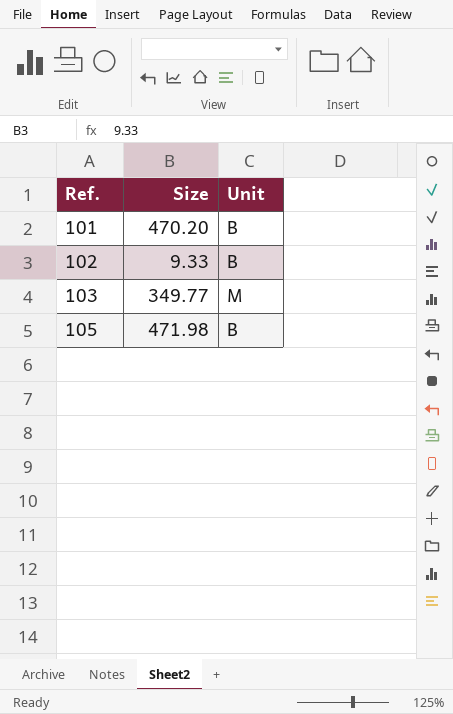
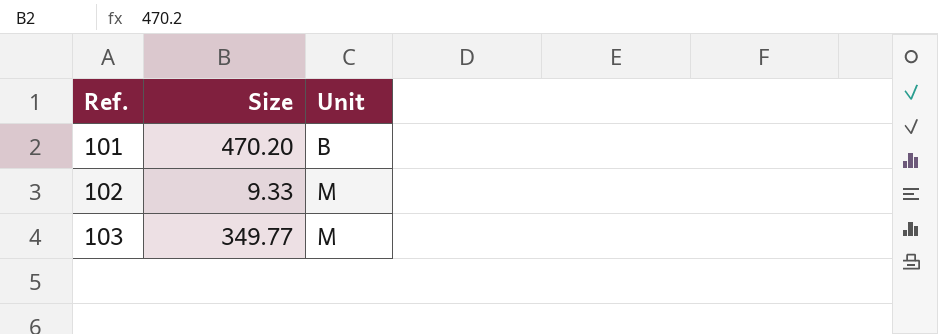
row 105: 471.98 | B -> none
102 | Unit: B -> M

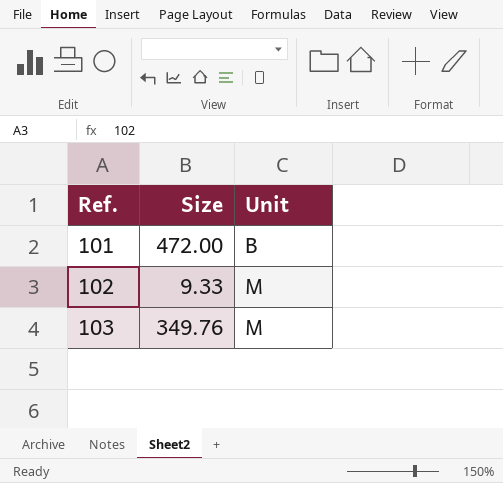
101 | Size: 470.20 -> 472.00
103 | Size: 349.77 -> 349.76

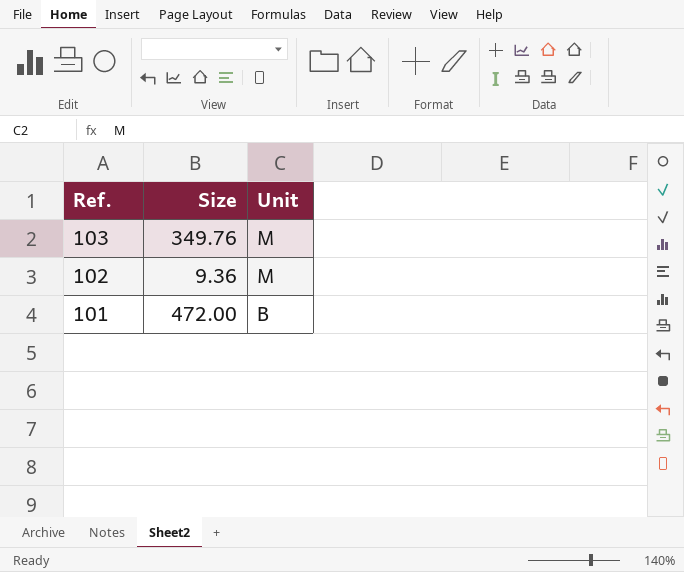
row order: Ref. ascending -> Ref. descending
102 | Size: 9.33 -> 9.36

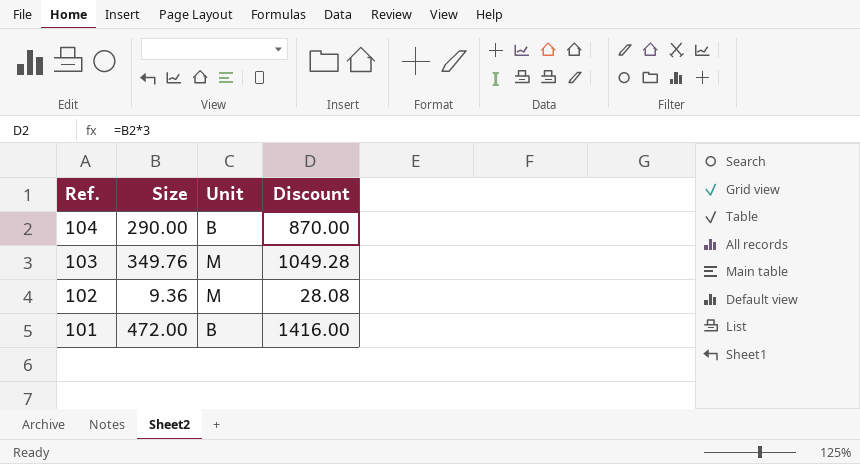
column Discount | formula: none -> [Size] * 3
row 104: none -> 290.00 | B | 870.00

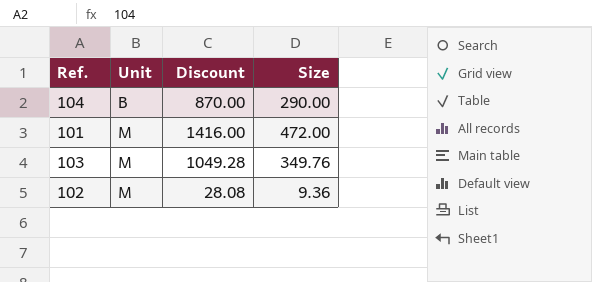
row order: Ref. descending -> Unit ascending
column Size | position: 2 -> 4
101 | Unit: B -> M

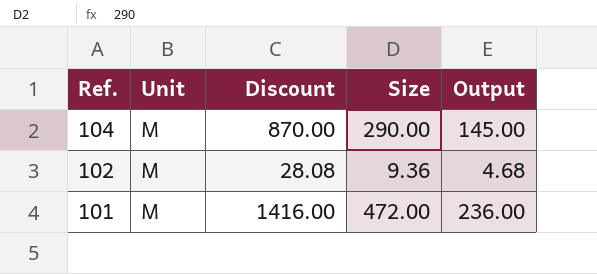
row order: Unit ascending -> Ref. descending
column Output | formula: none -> [Size] * 0.5
row 103: M | 1049.28 | 349.76 -> none
104 | Unit: B -> M

